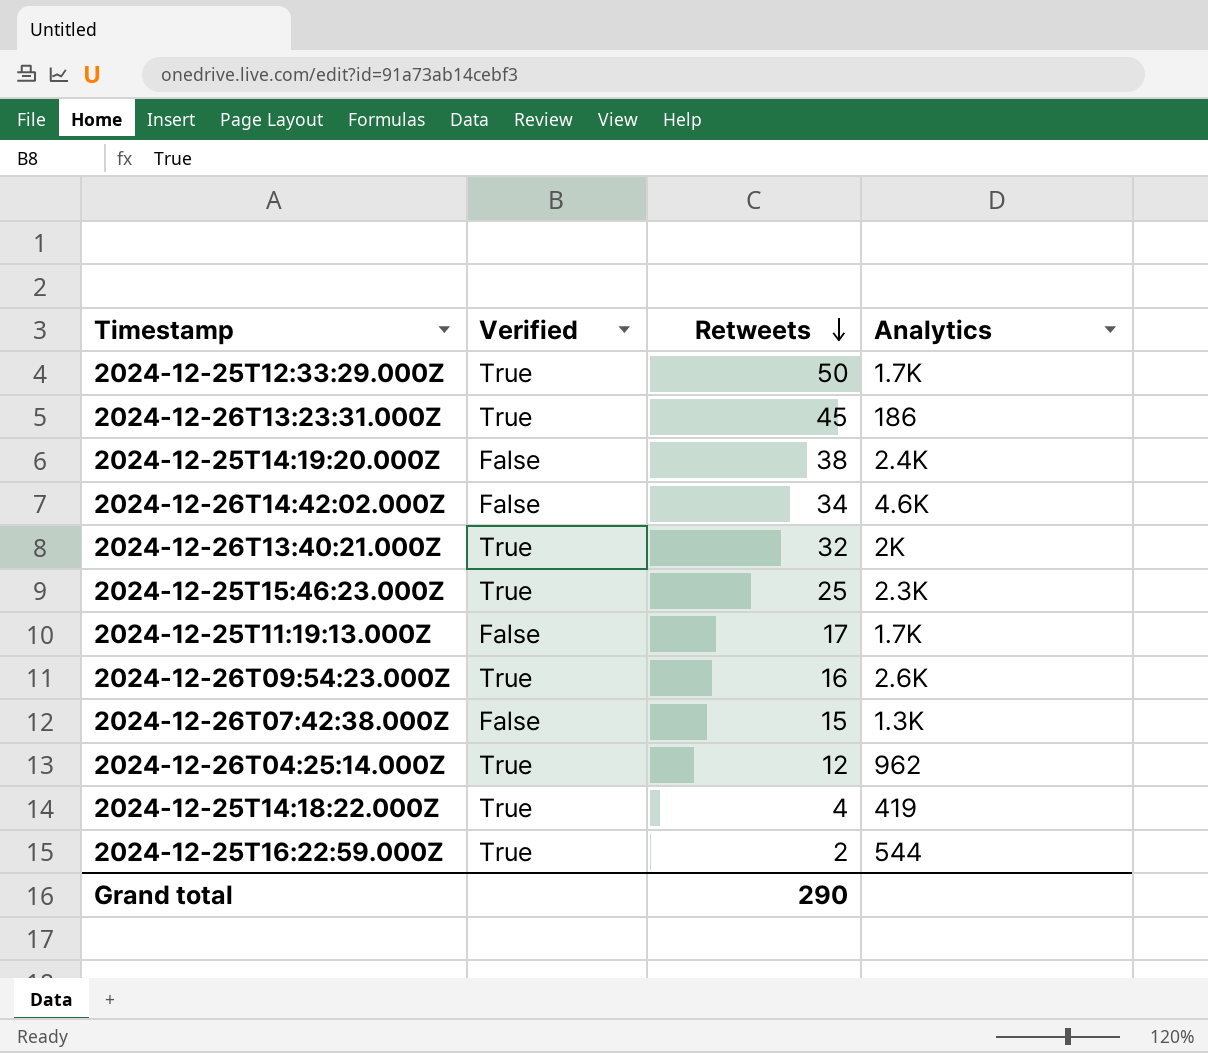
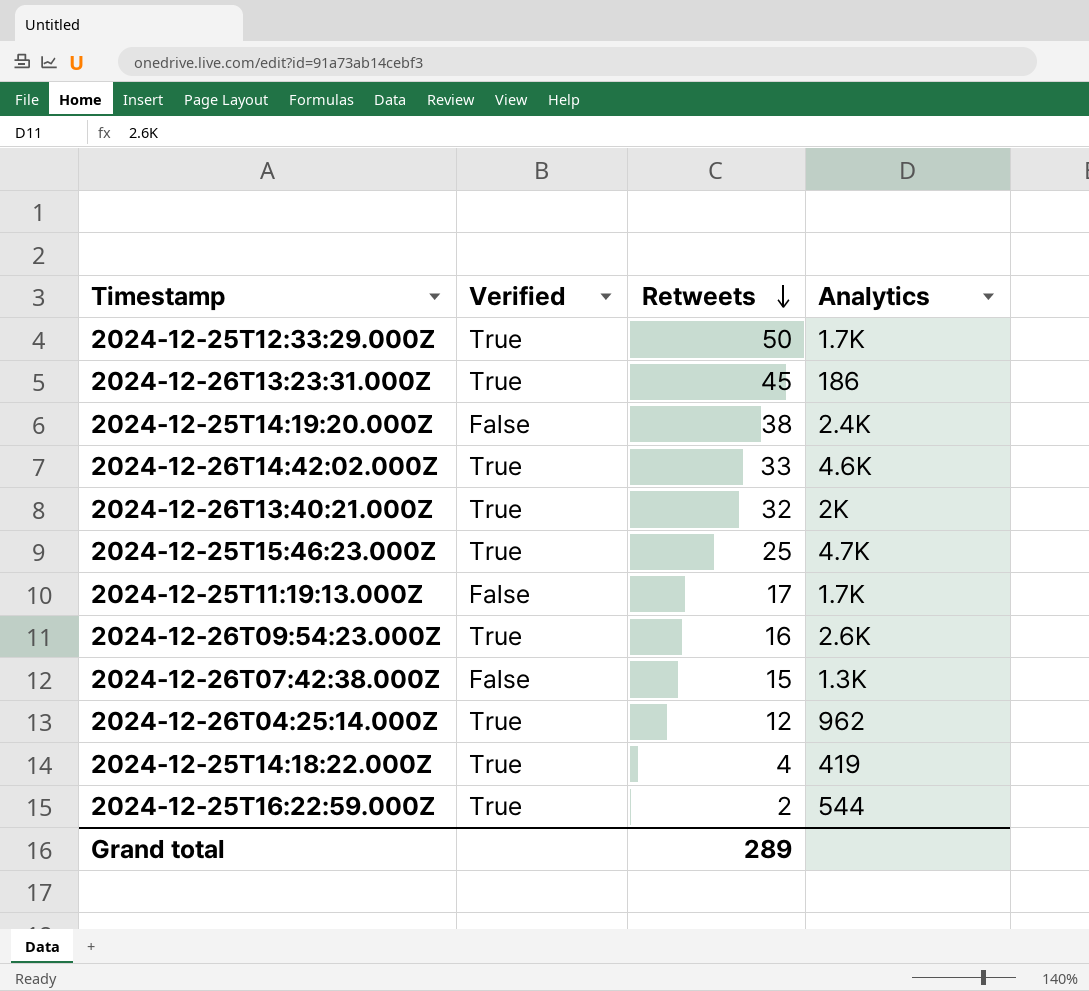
2024-12-26T14:42:02.000Z | Verified: False -> True
2024-12-26T14:42:02.000Z | Retweets: 34 -> 33
2024-12-25T15:46:23.000Z | Analytics: 2.3K -> 4.7K
Grand total | Retweets: 290 -> 289

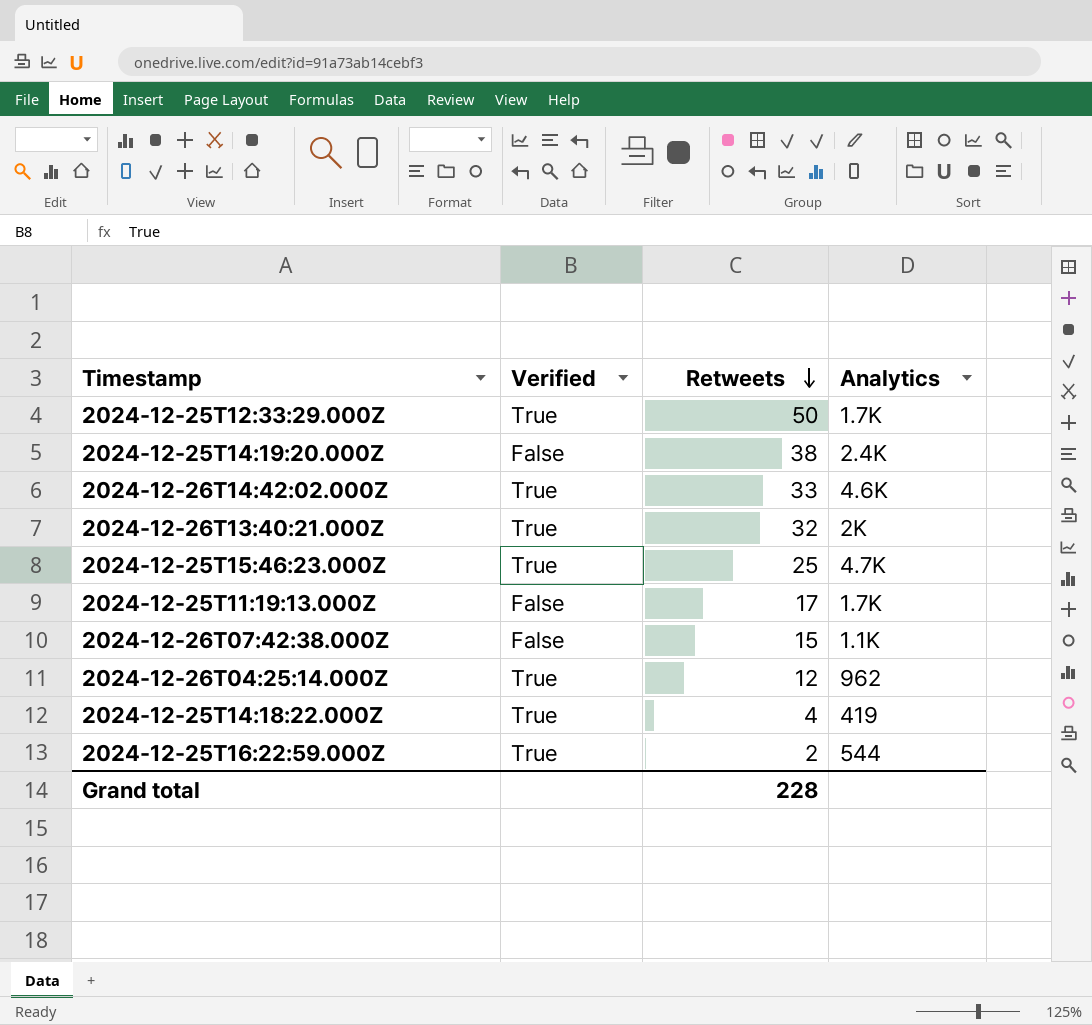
row 2024-12-26T13:23:31.000Z: True | 45 | 186 -> none
row 2024-12-26T09:54:23.000Z: True | 16 | 2.6K -> none
2024-12-26T07:42:38.000Z | Analytics: 1.3K -> 1.1K
Grand total | Retweets: 289 -> 228

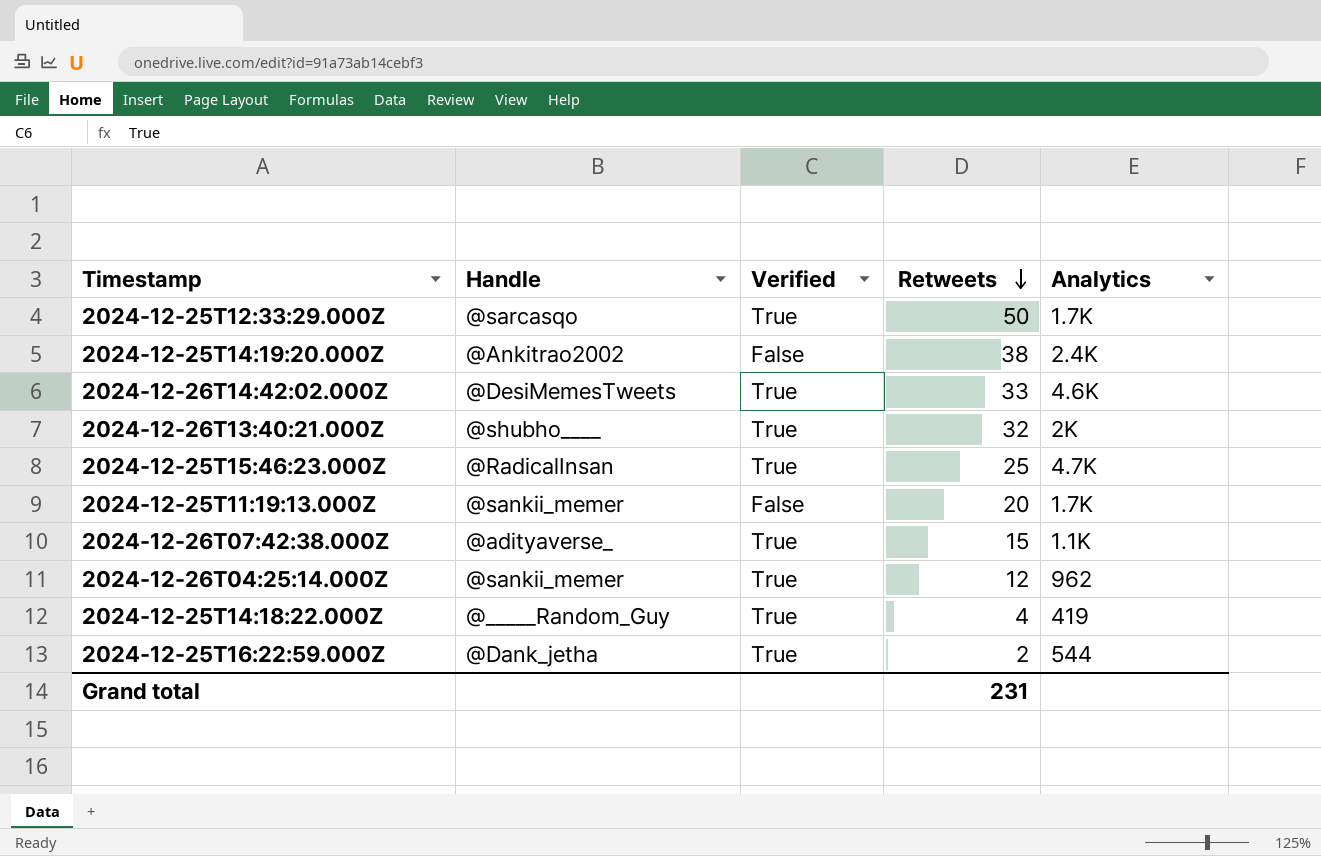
column Handle | position: none -> 2
2024-12-25T11:19:13.000Z | Retweets: 17 -> 20
2024-12-26T07:42:38.000Z | Verified: False -> True
Grand total | Retweets: 228 -> 231

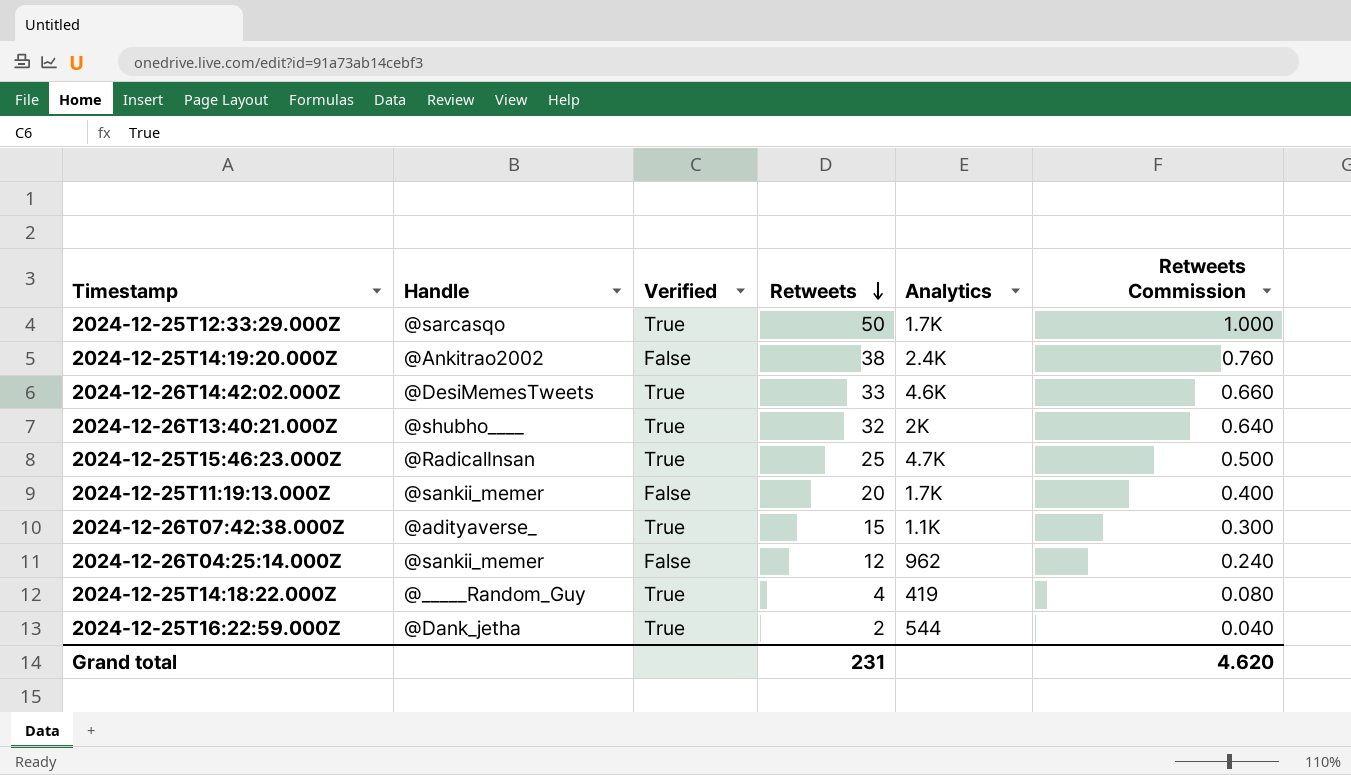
column Retweets Commission | formula: none -> [Retweets] * 0.02
2024-12-26T04:25:14.000Z | Verified: True -> False

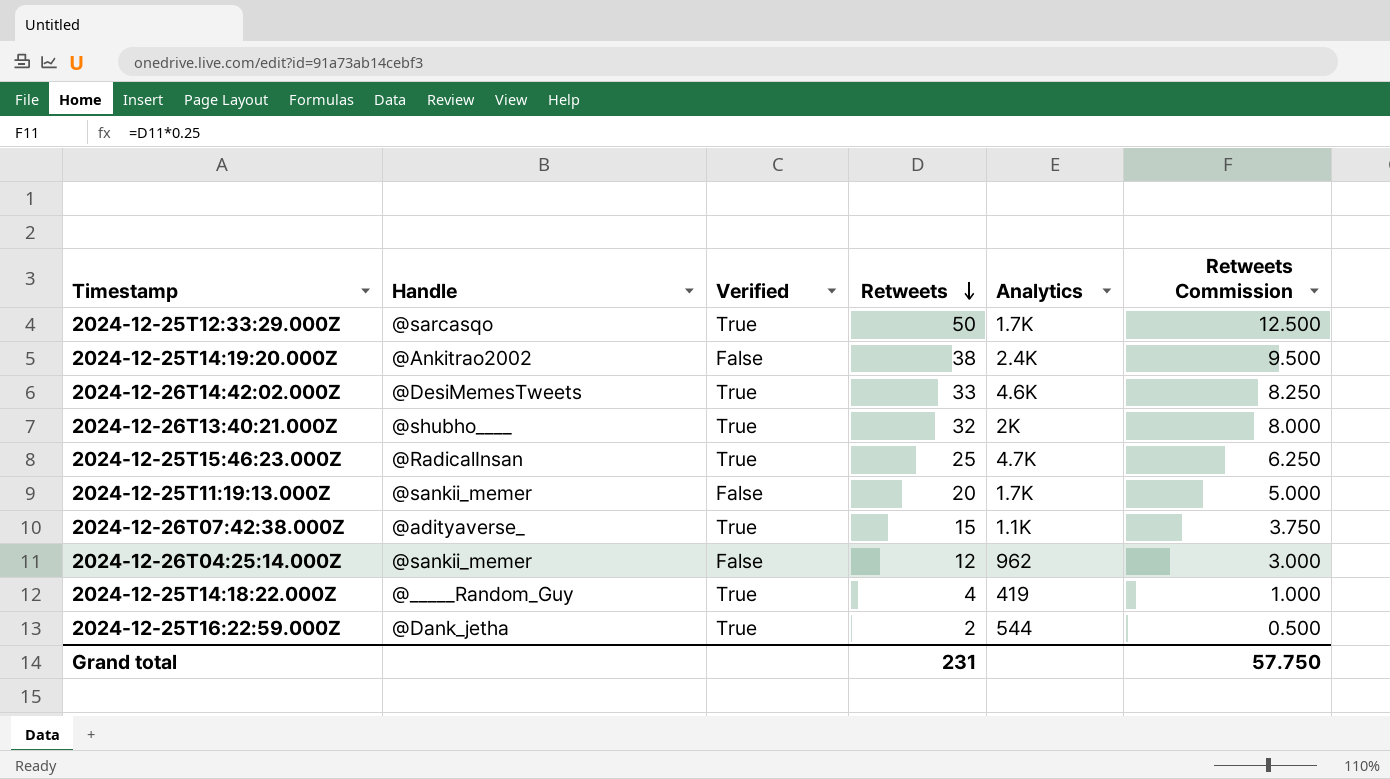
column Retweets Commission | formula: [Retweets] * 0.02 -> [Retweets] * 0.25
Grand total | Retweets Commission: 4.620 -> 57.750

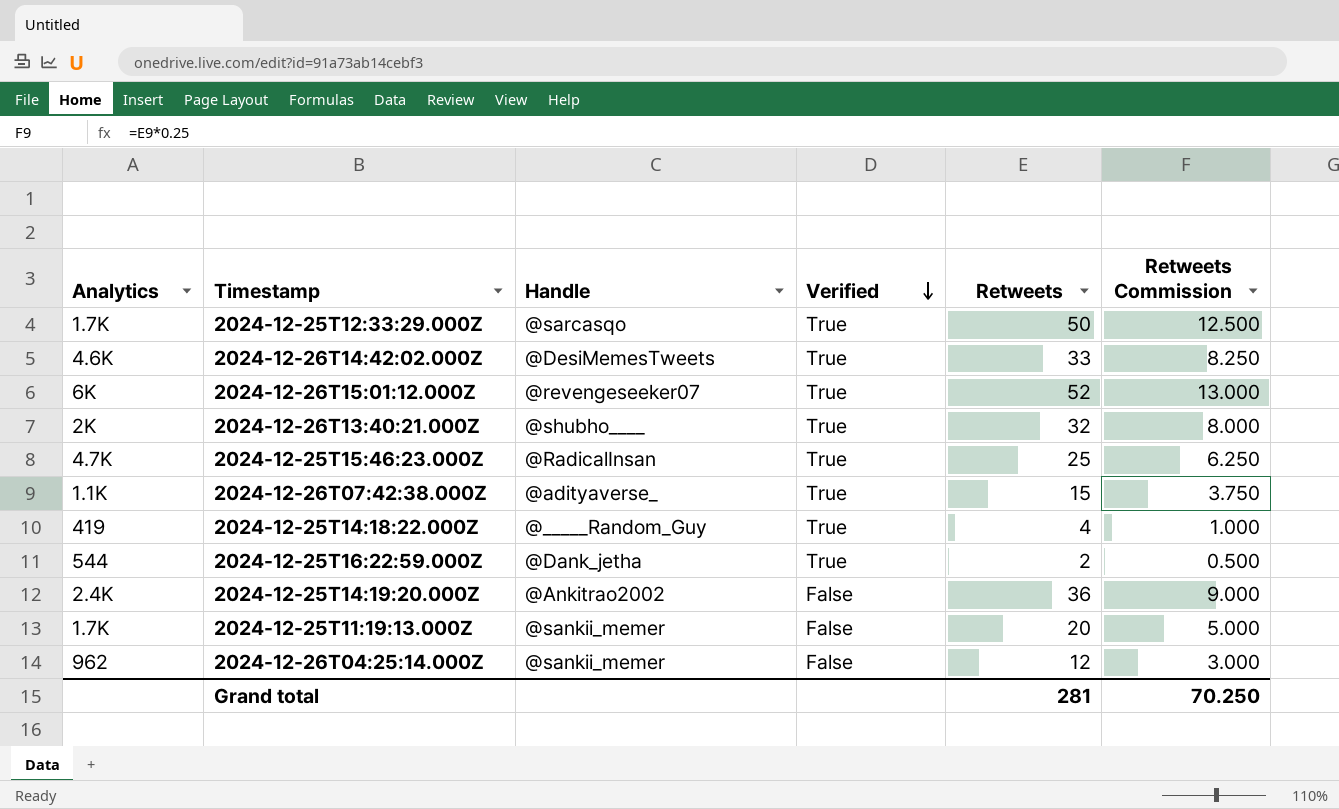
row order: Retweets descending -> Verified descending
column Analytics | position: 5 -> 1
row 2024-12-26T15:01:12.000Z: none -> 6K | @revengeseeker07 | True | 52 | 13.000
2024-12-25T14:19:20.000Z | Retweets: 38 -> 36
2024-12-25T14:19:20.000Z | Retweets Commission: 9.500 -> 9.000
Grand total | Retweets: 231 -> 281
Grand total | Retweets Commission: 57.750 -> 70.250

